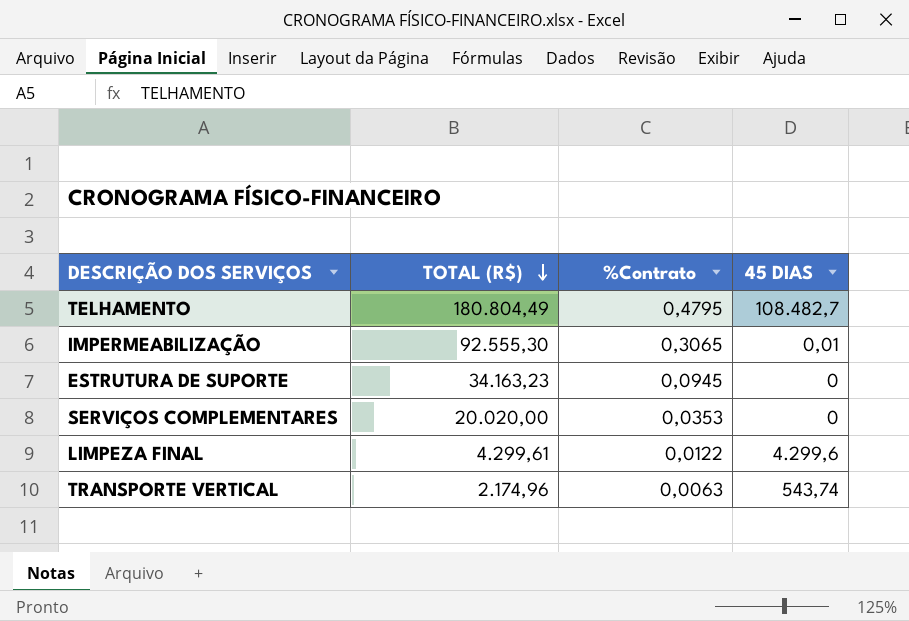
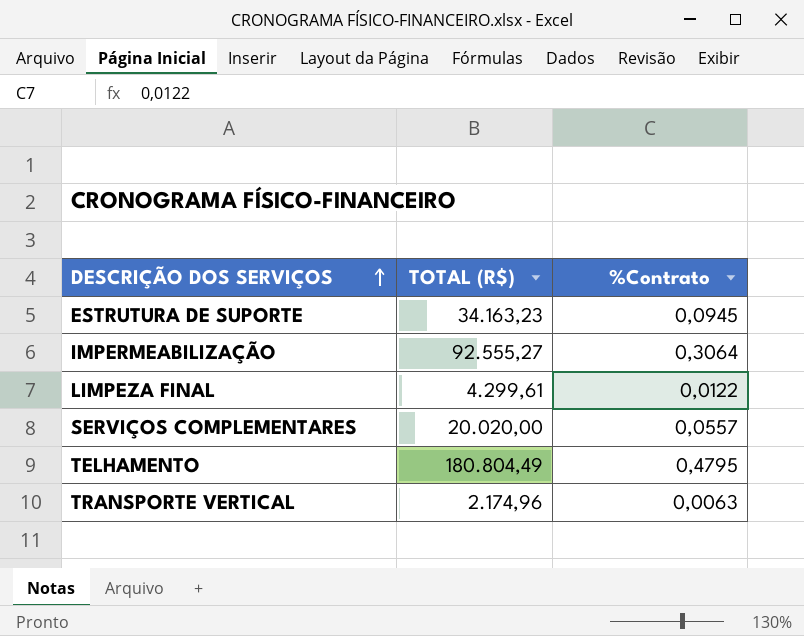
row order: TOTAL (R$) descending -> DESCRIÇÃO DOS SERVIÇOS ascending
column 45 DIAS | position: 4 -> none
IMPERMEABILIZAÇÃO | TOTAL (R$): 92.555,30 -> 92.555,27
IMPERMEABILIZAÇÃO | %Contrato: 0,3065 -> 0,3064
SERVIÇOS COMPLEMENTARES | %Contrato: 0,0353 -> 0,0557

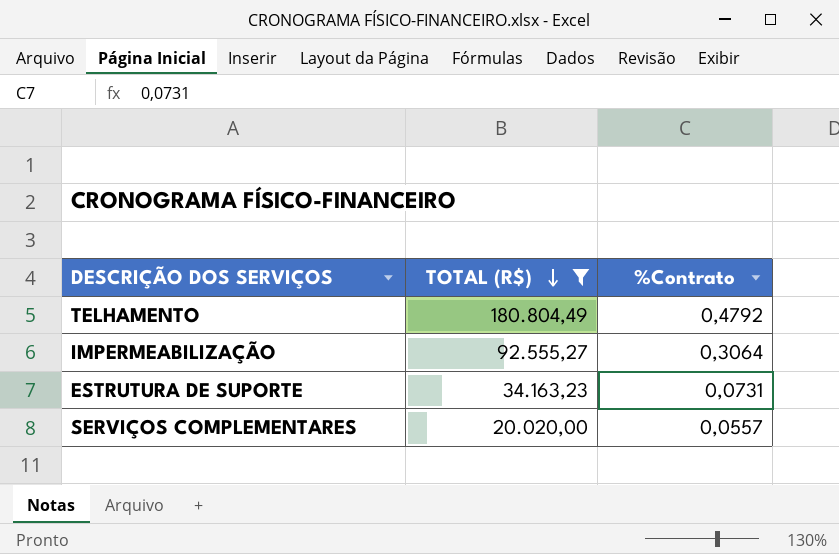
filter: none -> TOTAL (R$) >= 20.020,00
row order: DESCRIÇÃO DOS SERVIÇOS ascending -> TOTAL (R$) descending
TELHAMENTO | %Contrato: 0,4795 -> 0,4792
ESTRUTURA DE SUPORTE | %Contrato: 0,0945 -> 0,0731

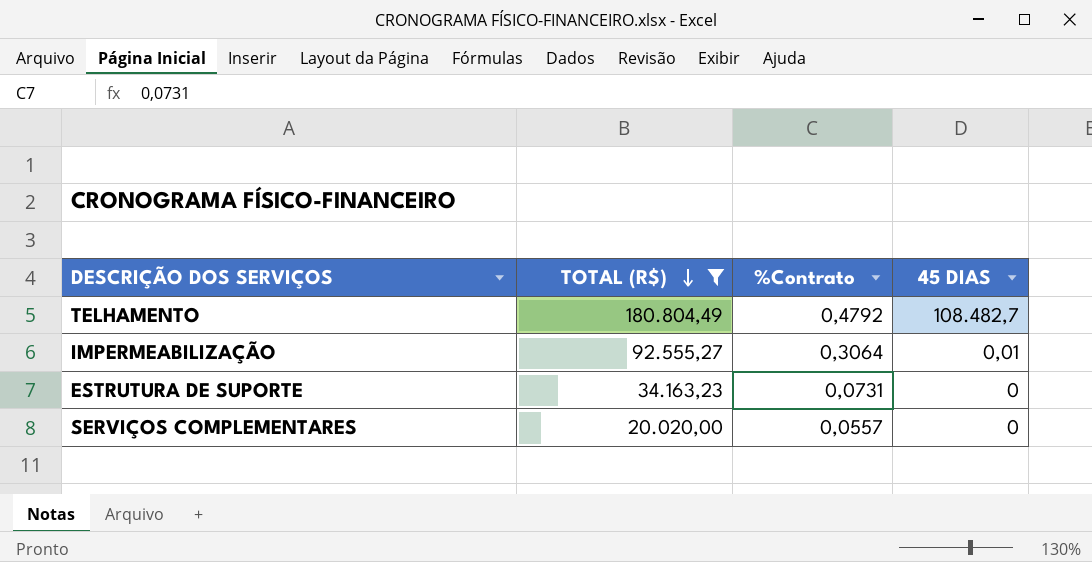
column 45 DIAS | position: none -> 4

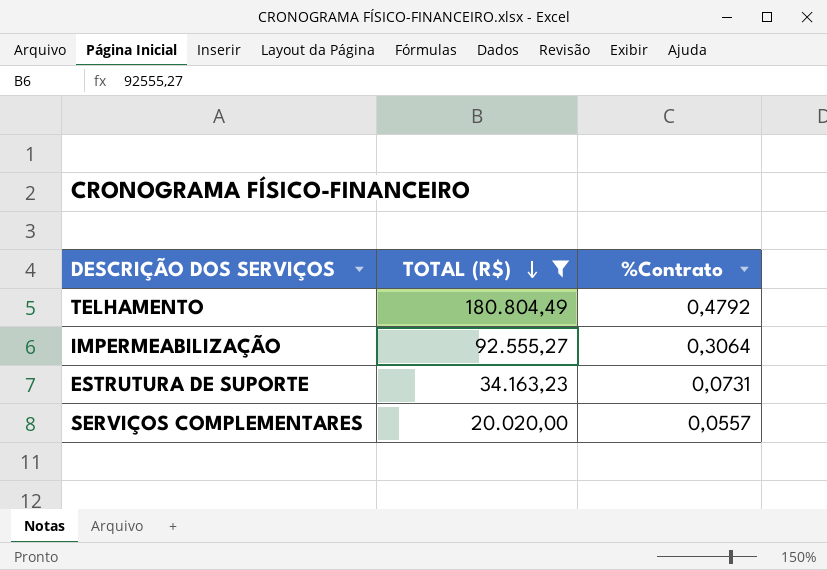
column 45 DIAS | position: 4 -> none

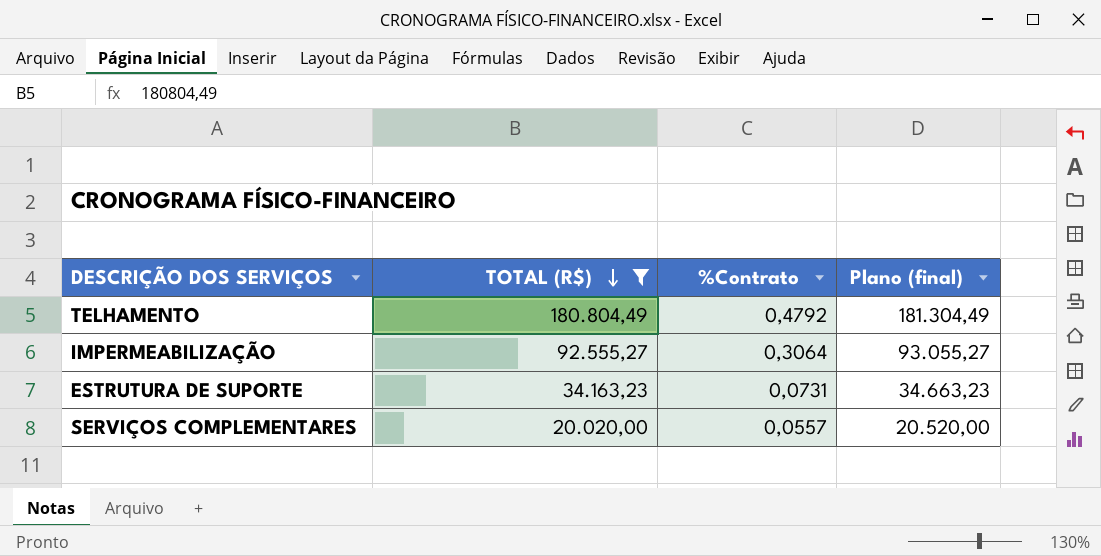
column Plano (final) | formula: none -> [TOTAL (R$)] + 500

